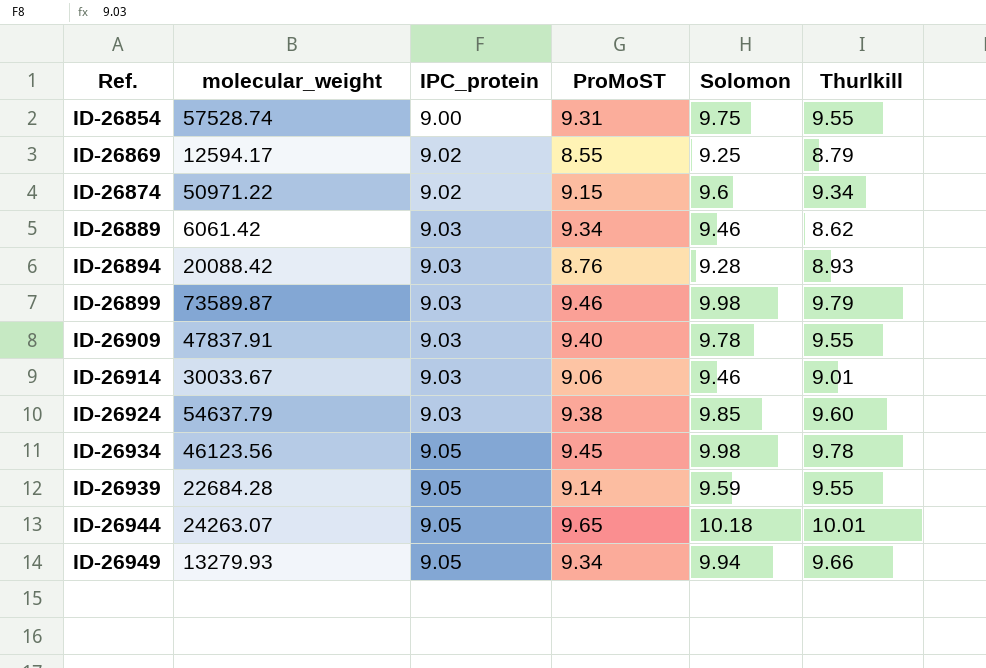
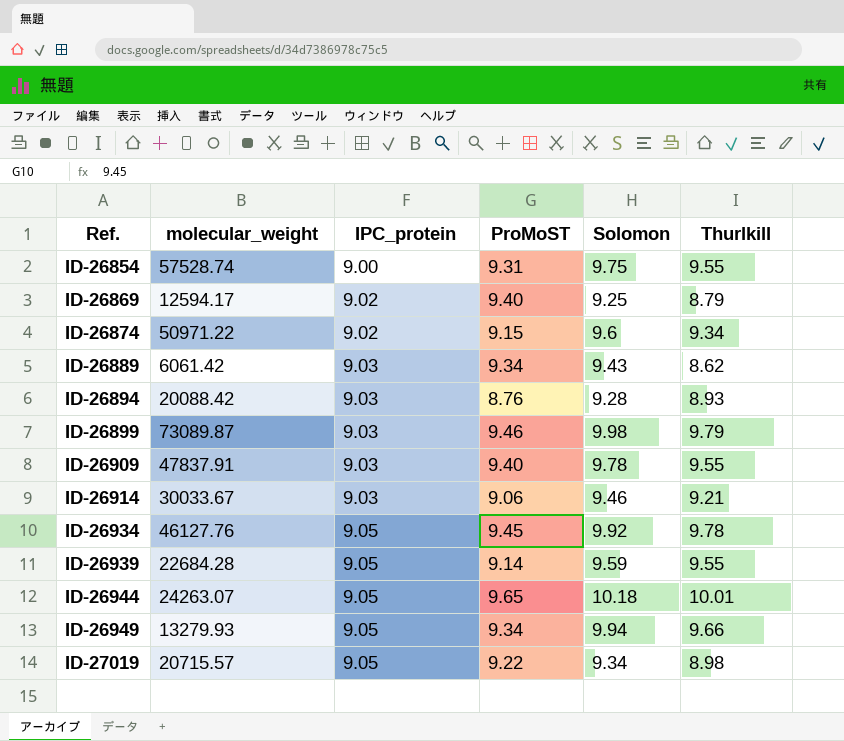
row ID-26924: 54637.79 | 9.03 | 9.38 | 9.85 | 9.60 -> none
ID-26869 | ProMoST: 8.55 -> 9.40
ID-26889 | Solomon: 9.46 -> 9.43
ID-26899 | molecular_weight: 73589.87 -> 73089.87
ID-26914 | Thurlkill: 9.01 -> 9.21
ID-26934 | molecular_weight: 46123.56 -> 46127.76
ID-26934 | Solomon: 9.98 -> 9.92
row ID-27019: none -> 20715.57 | 9.05 | 9.22 | 9.34 | 8.98

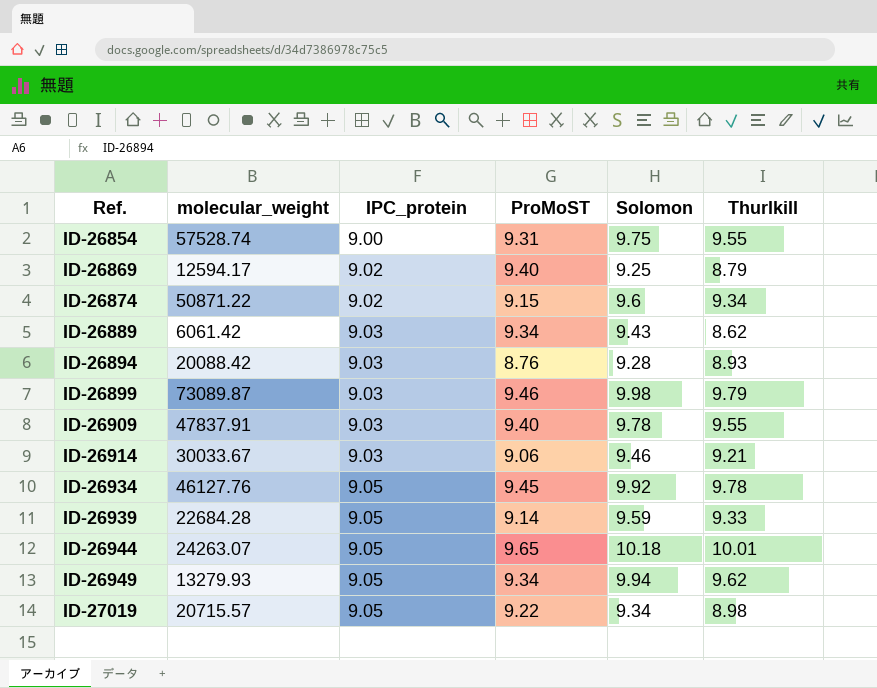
ID-26874 | molecular_weight: 50971.22 -> 50871.22
ID-26939 | Thurlkill: 9.55 -> 9.33
ID-26949 | Thurlkill: 9.66 -> 9.62

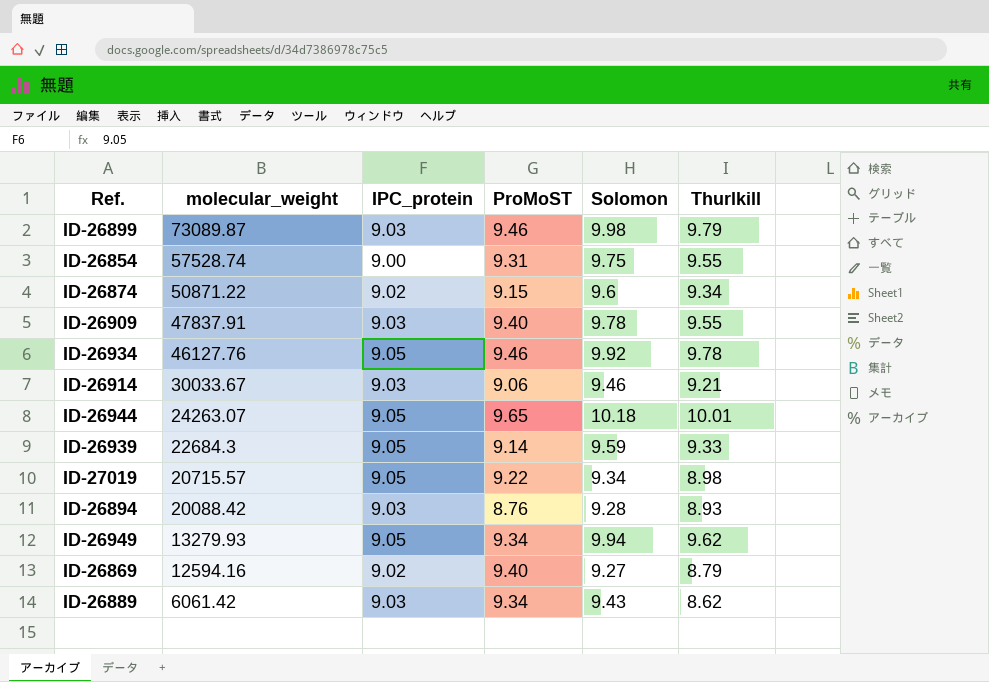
row order: Ref. ascending -> molecular_weight descending
ID-26934 | ProMoST: 9.45 -> 9.46
ID-26939 | molecular_weight: 22684.28 -> 22684.3
ID-26869 | molecular_weight: 12594.17 -> 12594.16
ID-26869 | Solomon: 9.25 -> 9.27

